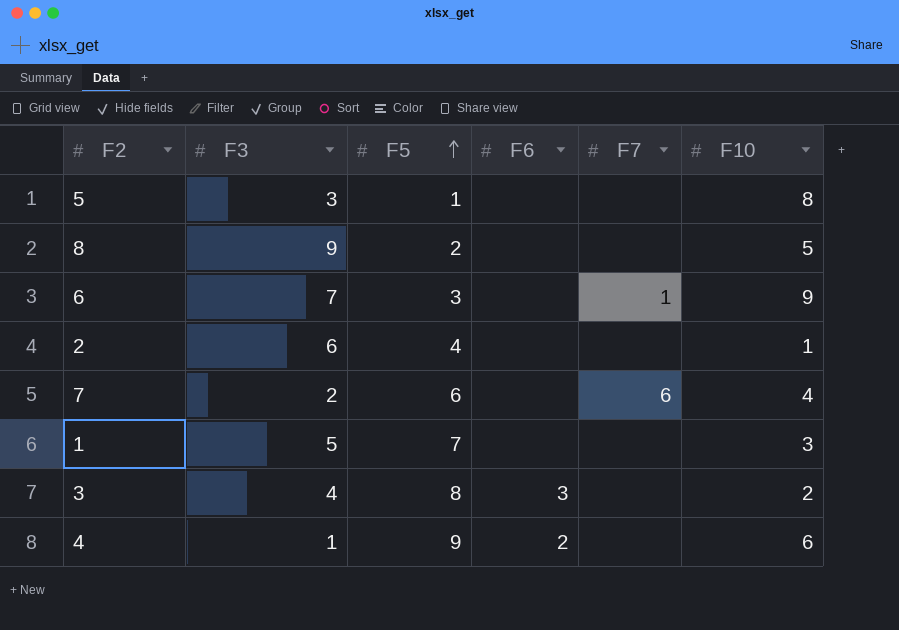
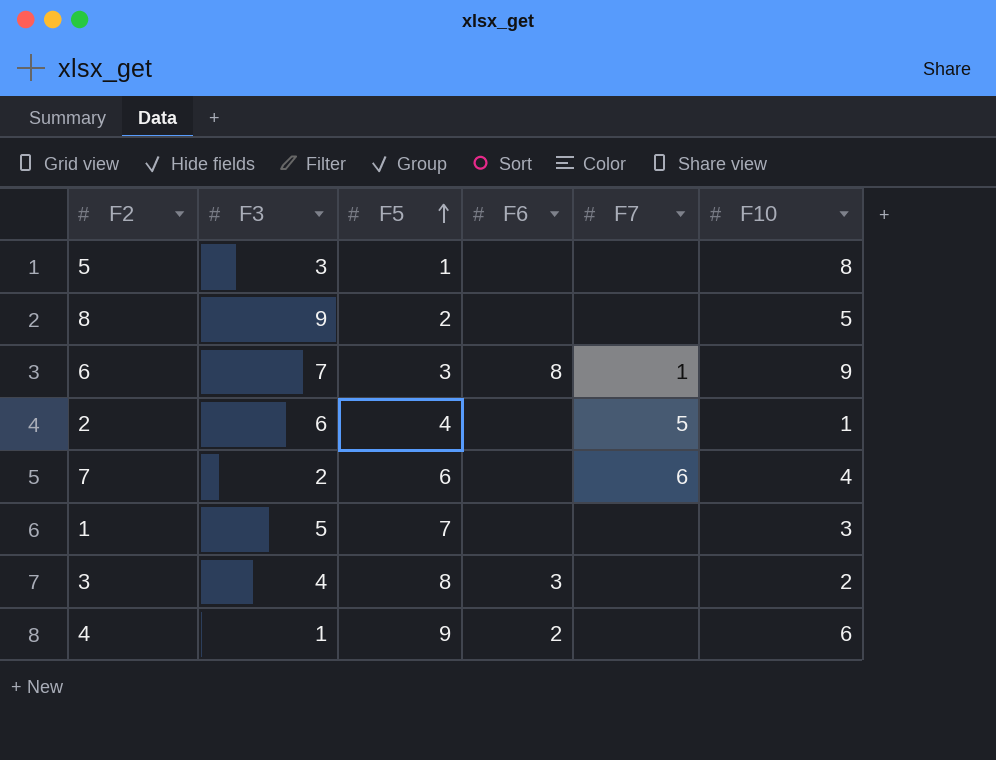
6 | F6: none -> 8
2 | F7: none -> 5

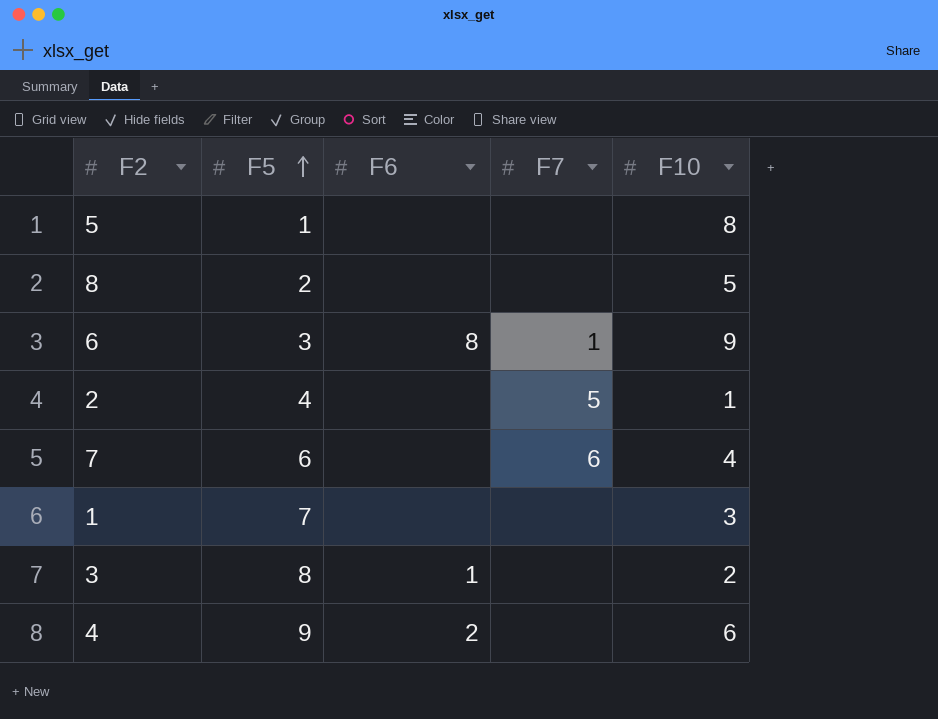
column F3 | position: 2 -> none
3 | F6: 3 -> 1

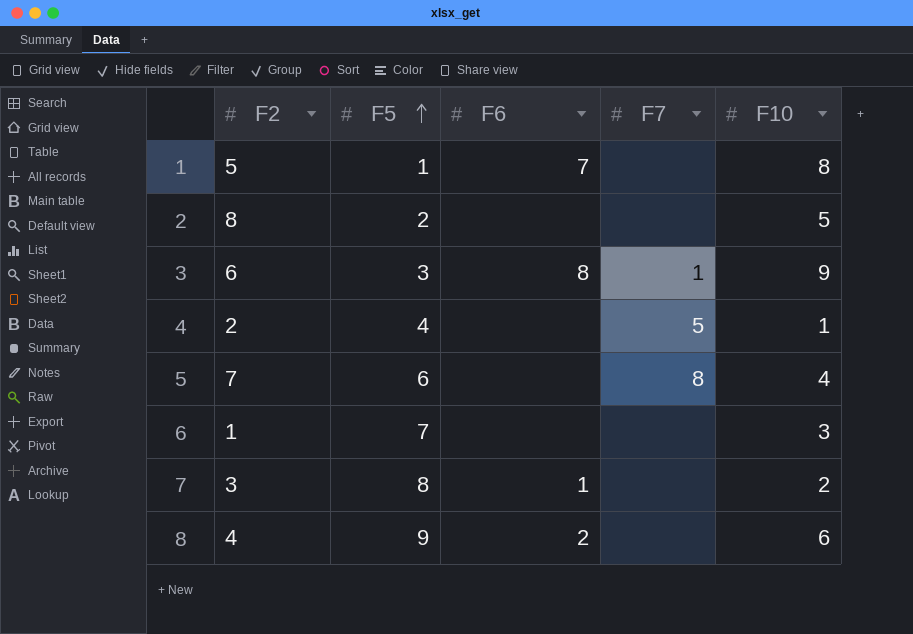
5 | F6: none -> 7
7 | F7: 6 -> 8

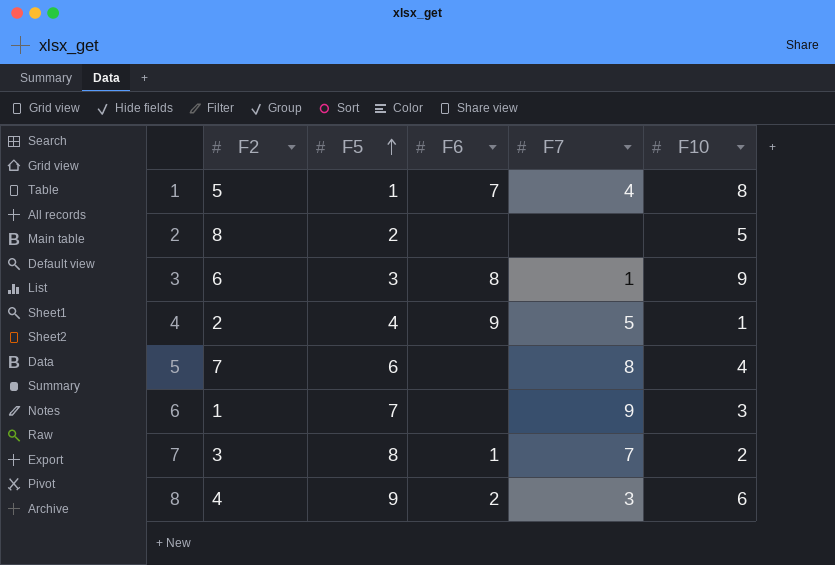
5 | F7: none -> 4
2 | F6: none -> 9
1 | F7: none -> 9
3 | F7: none -> 7
4 | F7: none -> 3

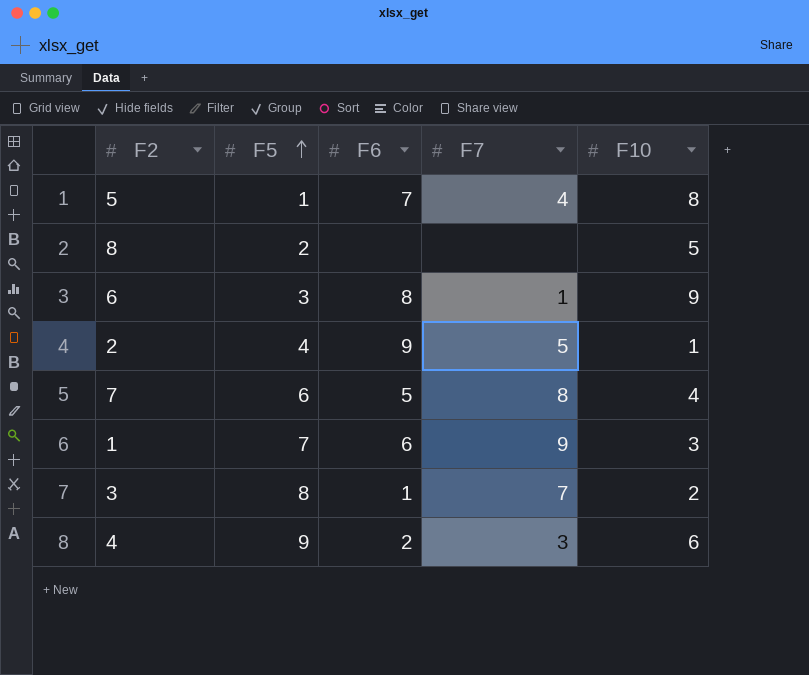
7 | F6: none -> 5
1 | F6: none -> 6

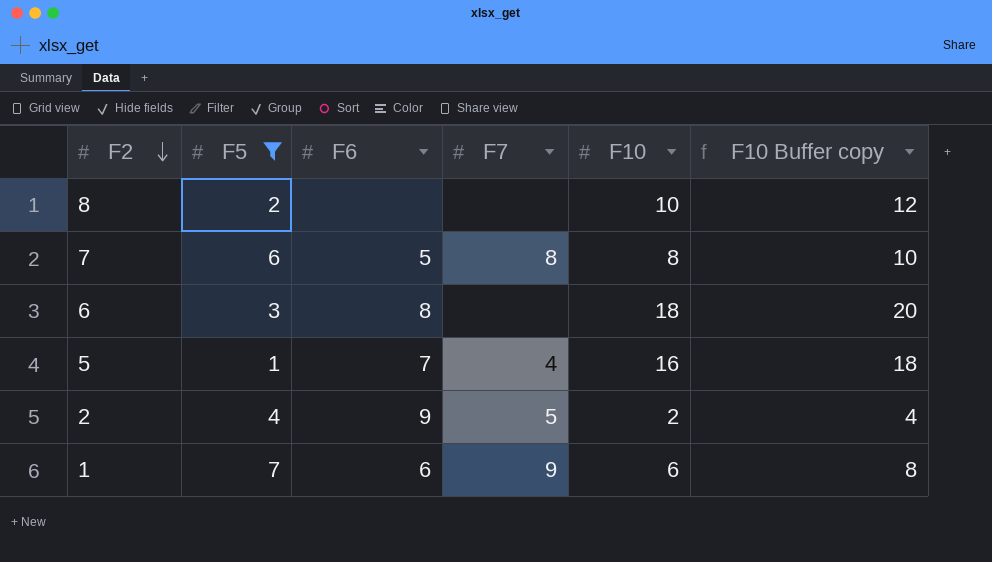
filter: none -> F5 <= 7
row order: F5 ascending -> F2 descending
column F10 Buffer copy | formula: none -> [F10] + 2
8 | F10: 5 -> 10
7 | F10: 4 -> 8
6 | F7: 1 -> none
6 | F10: 9 -> 18
5 | F10: 8 -> 16
2 | F10: 1 -> 2
1 | F10: 3 -> 6

